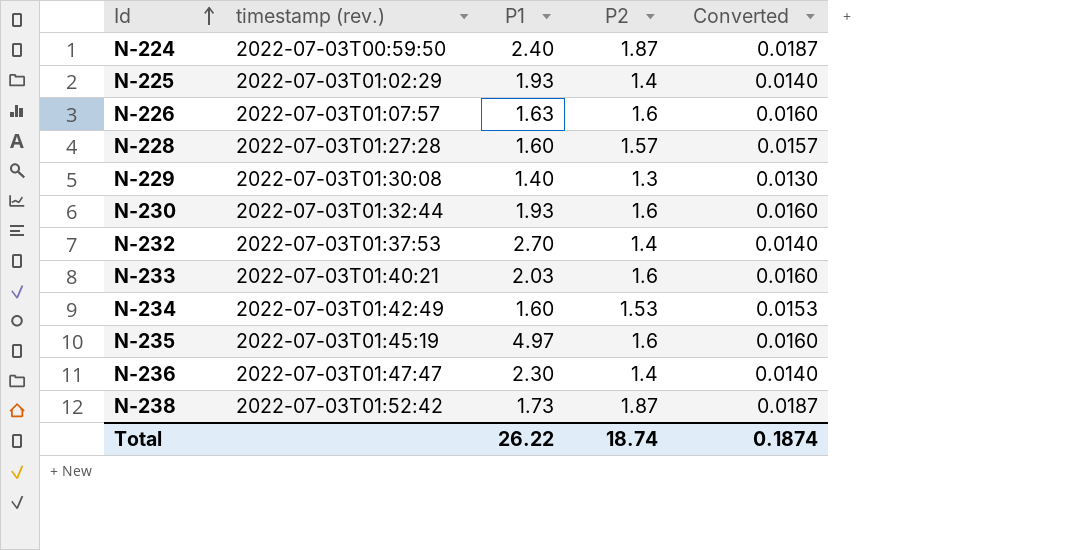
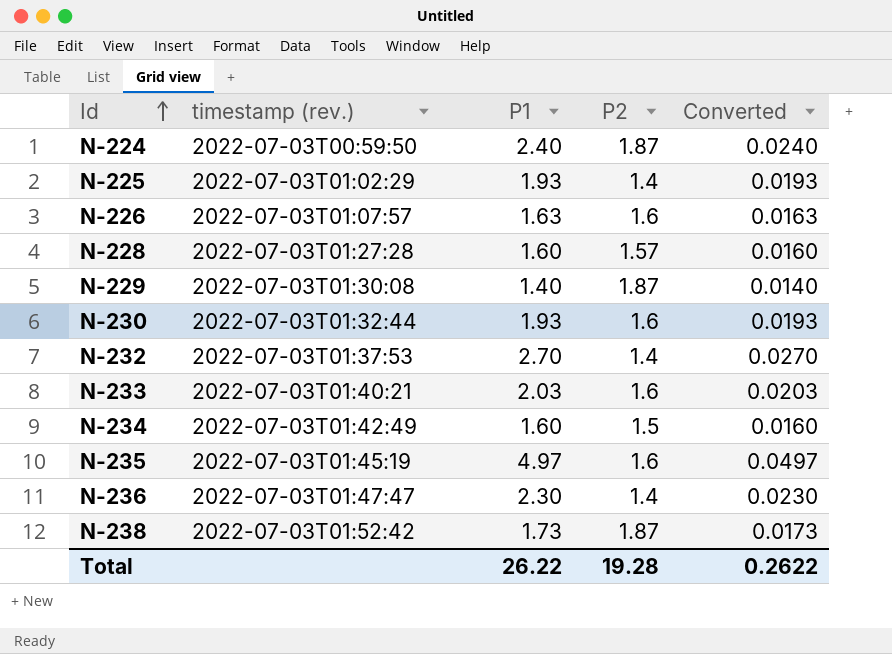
column Converted | formula: [P2] * 0.01 -> [P1] * 0.01
N-229 | P2: 1.3 -> 1.87
N-234 | P2: 1.53 -> 1.5
Total | P2: 18.74 -> 19.28
Total | Converted: 0.1874 -> 0.2622

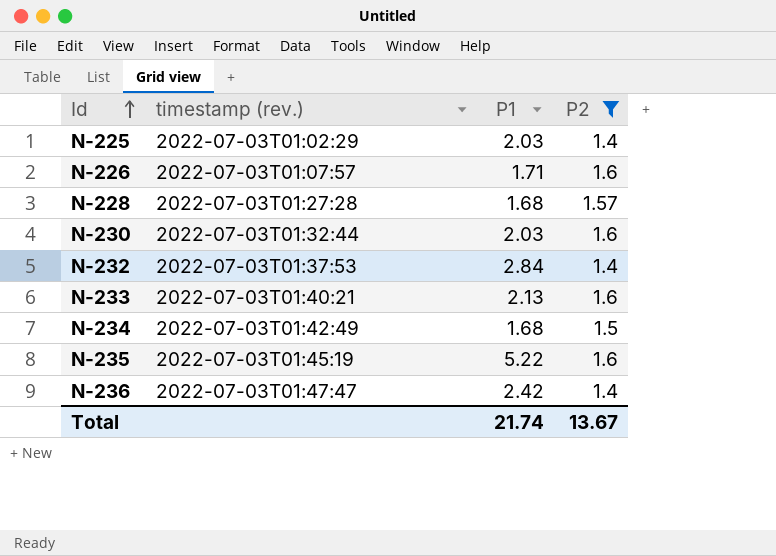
filter: none -> P2 != 1.87
column Converted | formula: [P1] * 0.01 -> none
N-225 | P1: 1.93 -> 2.03
N-226 | P1: 1.63 -> 1.71
N-228 | P1: 1.60 -> 1.68
N-230 | P1: 1.93 -> 2.03
N-232 | P1: 2.70 -> 2.84
N-233 | P1: 2.03 -> 2.13
N-234 | P1: 1.60 -> 1.68
N-235 | P1: 4.97 -> 5.22
N-236 | P1: 2.30 -> 2.42
Total | P1: 26.22 -> 21.74
Total | P2: 19.28 -> 13.67

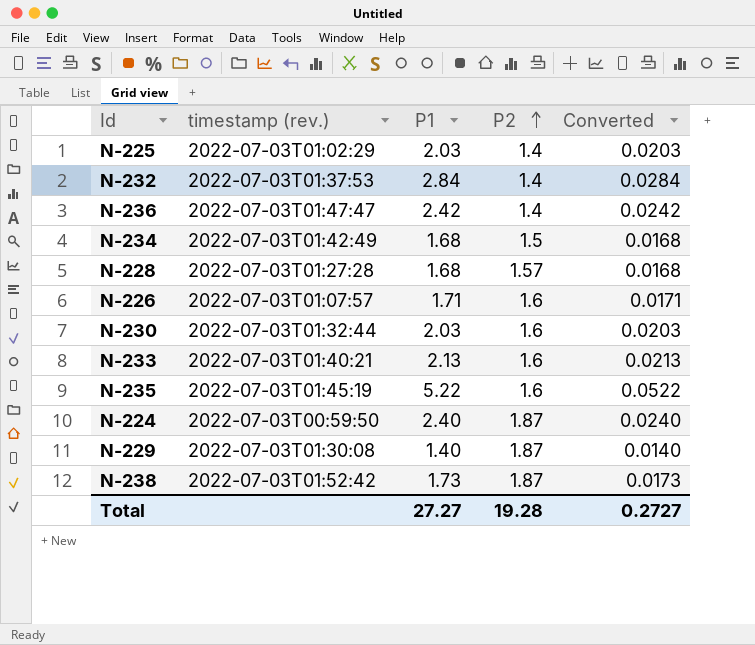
filter: P2 != 1.87 -> none
row order: Id ascending -> P2 ascending
column Converted | formula: none -> [P1] * 0.01
Total | P1: 21.74 -> 27.27
Total | P2: 13.67 -> 19.28

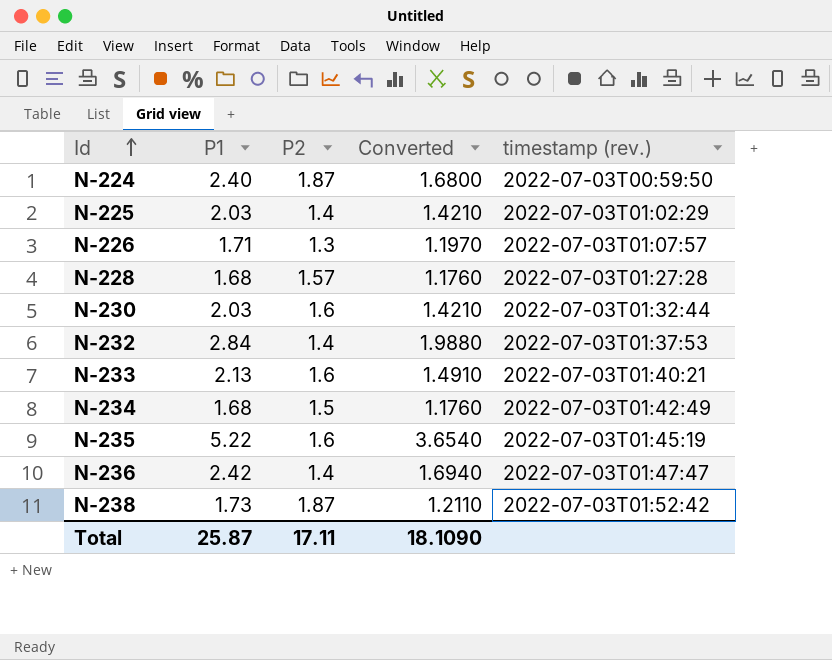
row order: P2 ascending -> Id ascending
column Converted | formula: [P1] * 0.01 -> [P1] * 0.7
column timestamp (rev.) | position: 2 -> 5
row N-229: 2022-07-03T01:30:08 | 1.40 | 1.87 | 0.0140 -> none
N-226 | P2: 1.6 -> 1.3
Total | P1: 27.27 -> 25.87
Total | P2: 19.28 -> 17.11
Total | Converted: 0.2727 -> 18.1090

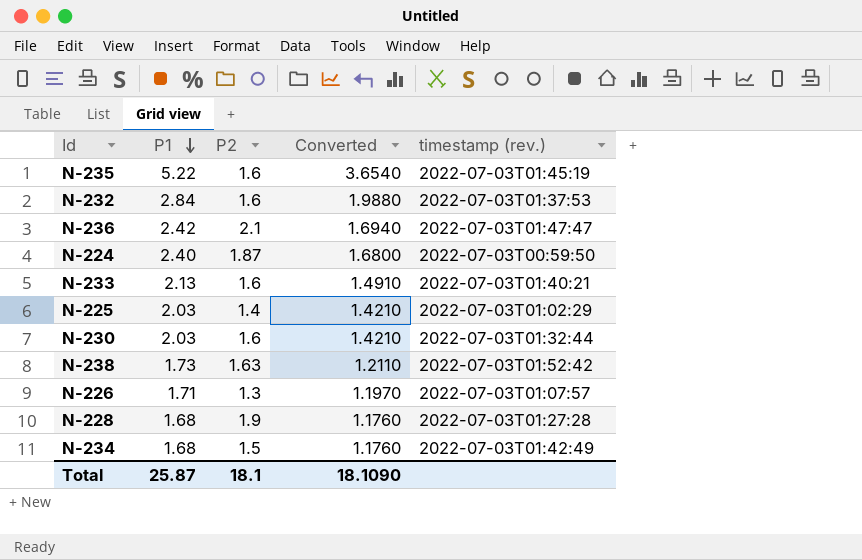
row order: Id ascending -> P1 descending
N-232 | P2: 1.4 -> 1.6
N-236 | P2: 1.4 -> 2.1
N-238 | P2: 1.87 -> 1.63
N-228 | P2: 1.57 -> 1.9
Total | P2: 17.11 -> 18.1

